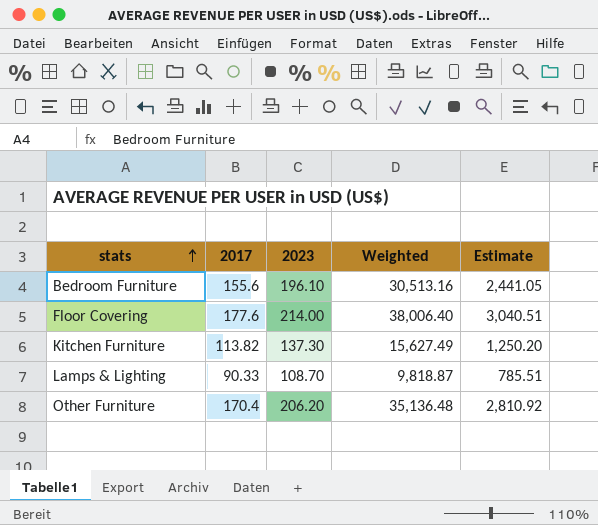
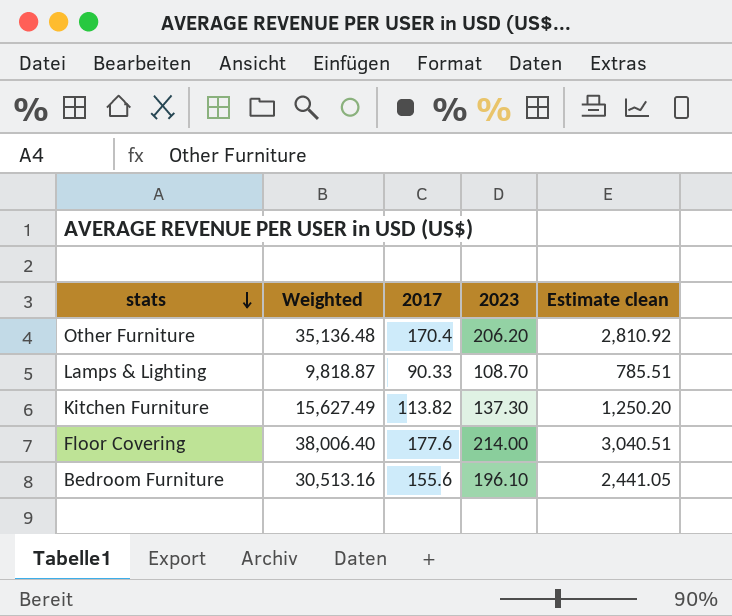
row order: stats ascending -> stats descending
column Weighted | position: 4 -> 2
column name: Estimate -> Estimate clean

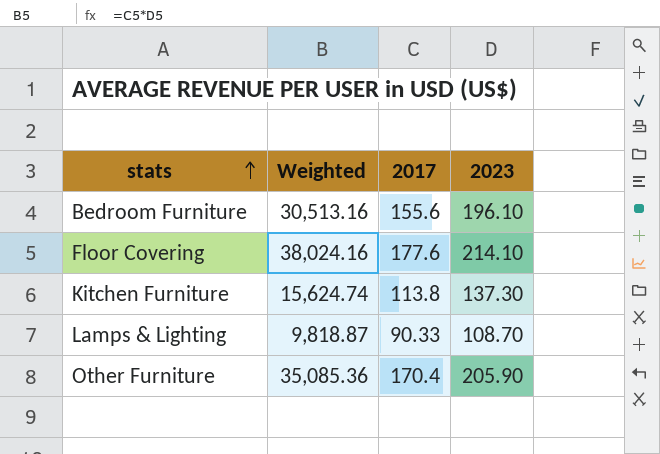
row order: stats descending -> stats ascending
column Estimate clean | formula: [Weighted] * 0.08 -> none
Floor Covering | Weighted: 38,006.40 -> 38,024.16
Floor Covering | 2023: 214.00 -> 214.10
Kitchen Furniture | Weighted: 15,627.49 -> 15,624.74
Kitchen Furniture | 2017: 113.82 -> 113.8
Other Furniture | Weighted: 35,136.48 -> 35,085.36
Other Furniture | 2023: 206.20 -> 205.90

